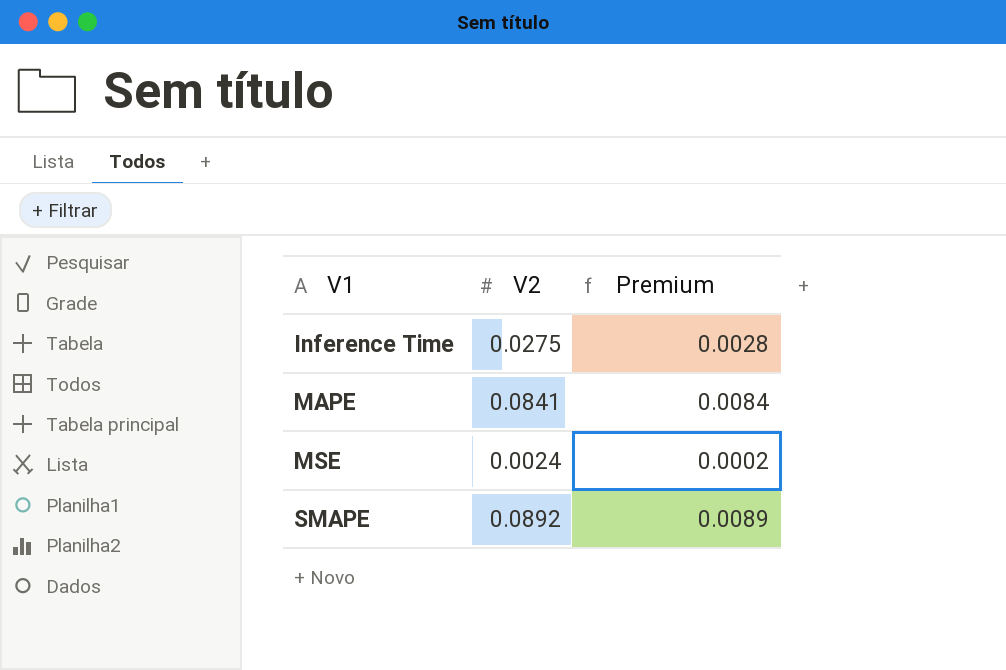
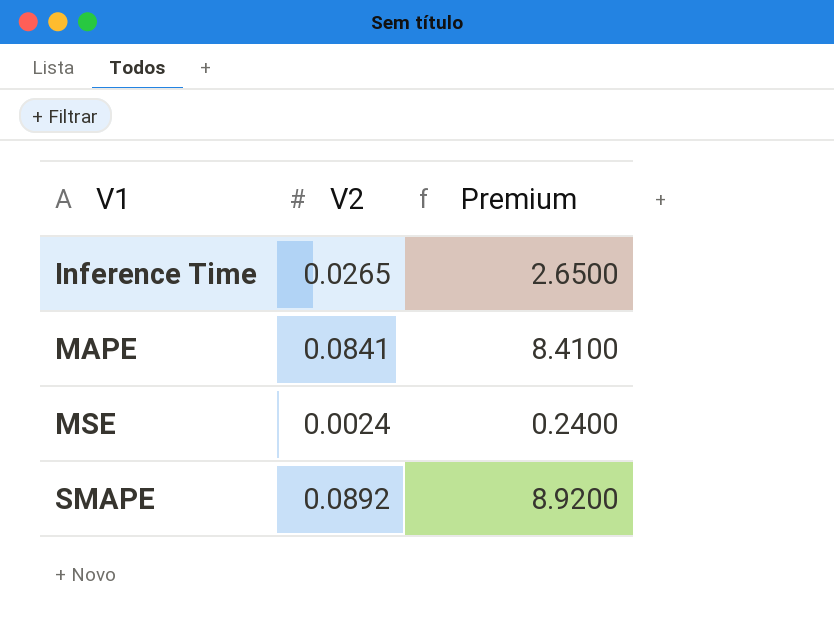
column Premium | formula: [V2] * 0.1 -> [V2] * 100
Inference Time | V2: 0.0275 -> 0.0265

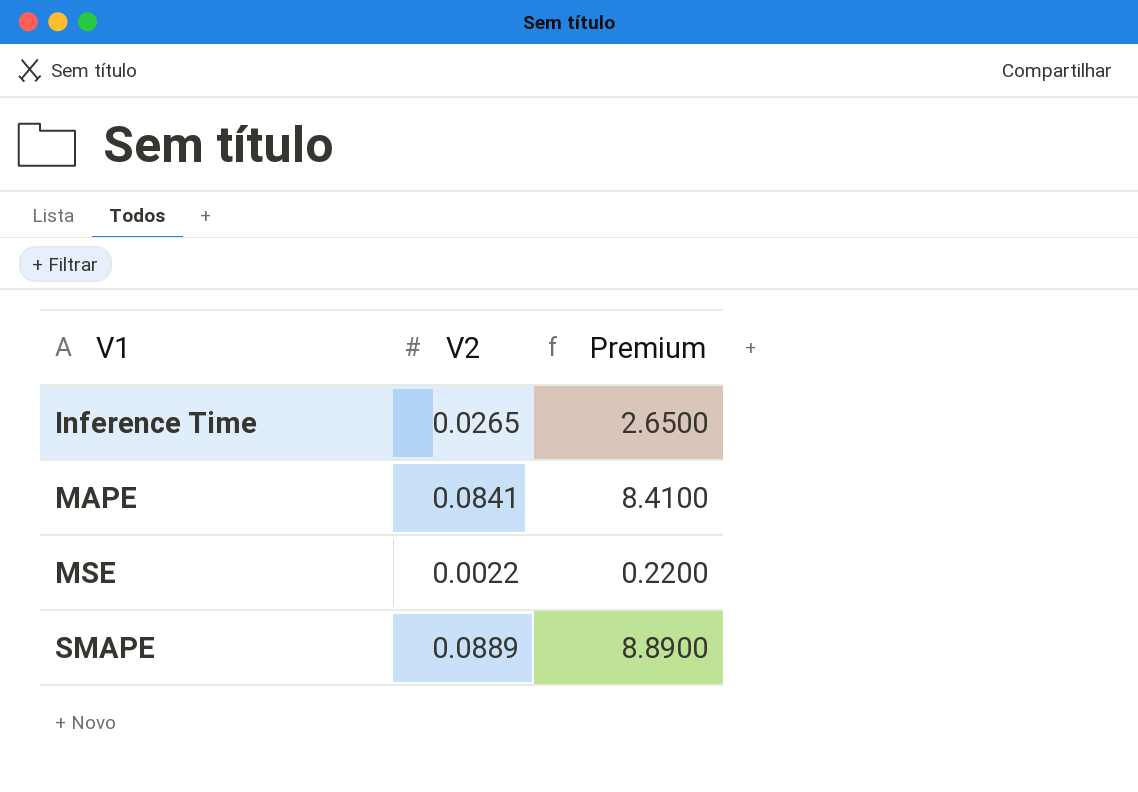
MSE | V2: 0.0024 -> 0.0022
MSE | Premium: 0.2400 -> 0.2200
SMAPE | V2: 0.0892 -> 0.0889
SMAPE | Premium: 8.9200 -> 8.8900

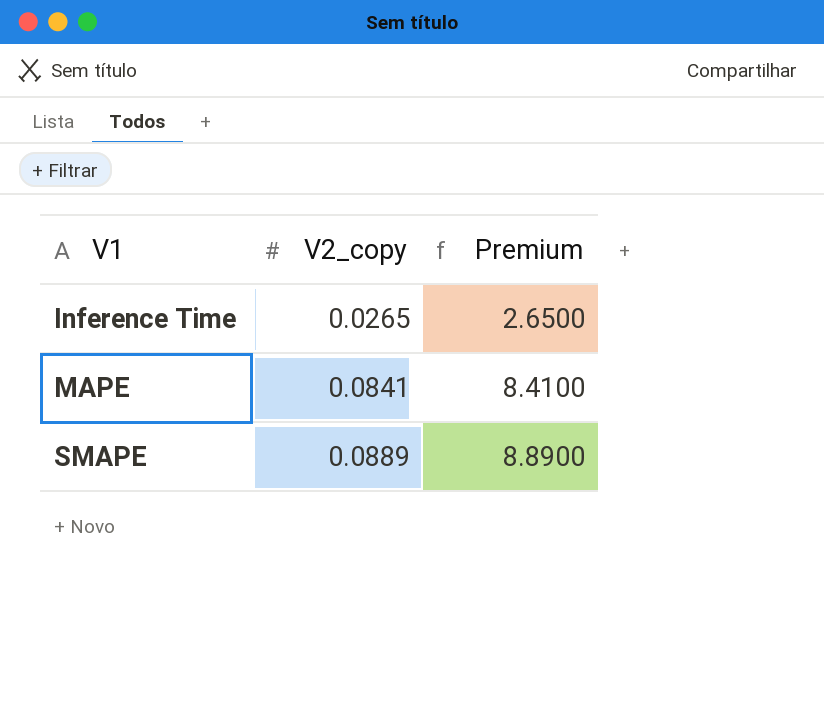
column name: V2 -> V2_copy
row MSE: 0.0022 | 0.2200 -> none

